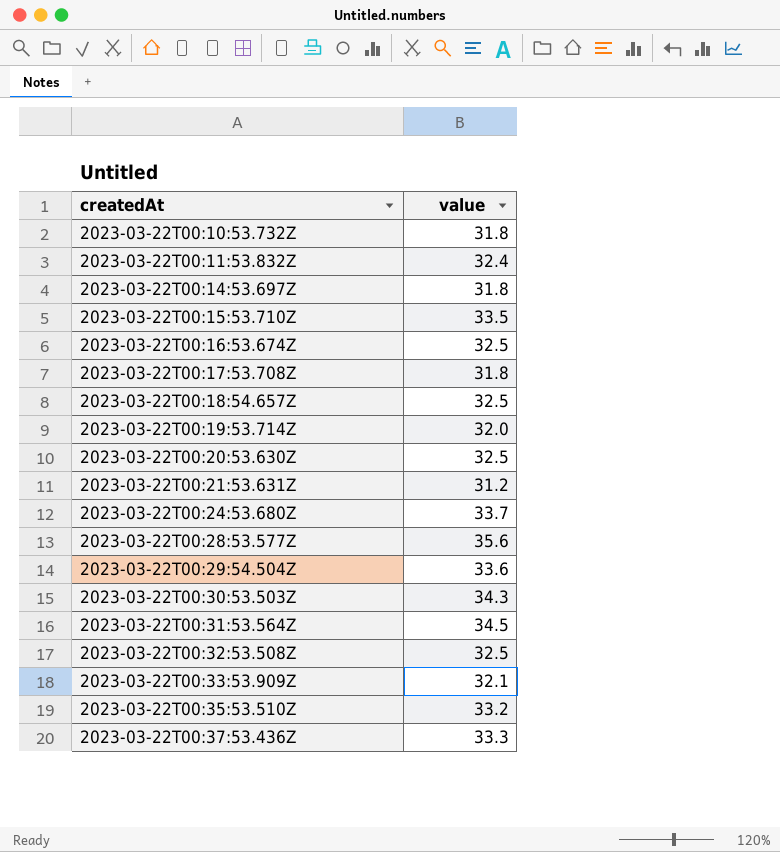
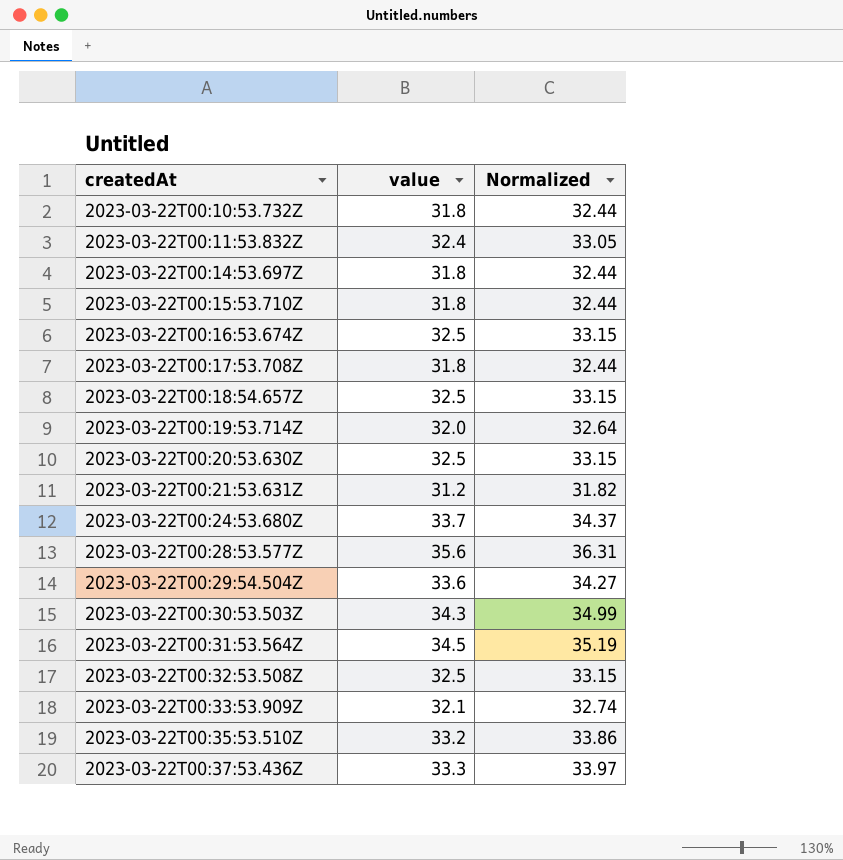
column Normalized | formula: none -> [value] * 1.02
2023-03-22T00:15:53.710Z | value: 33.5 -> 31.8

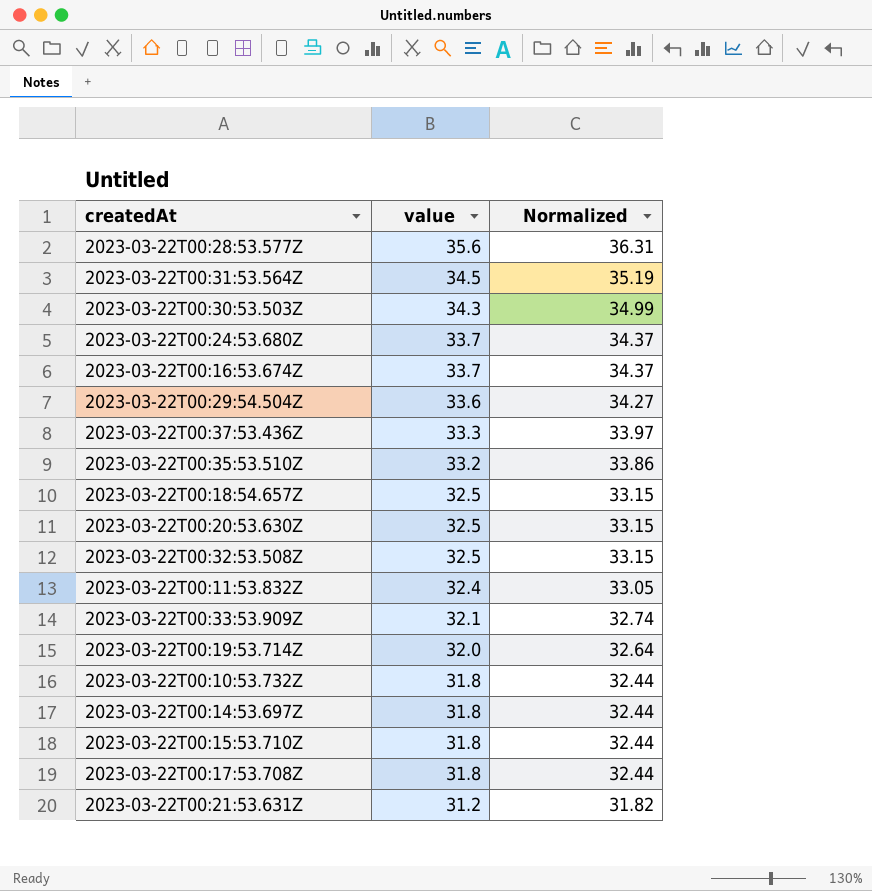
row order: createdAt ascending -> value descending
2023-03-22T00:16:53.674Z | value: 32.5 -> 33.7
2023-03-22T00:16:53.674Z | Normalized: 33.15 -> 34.37

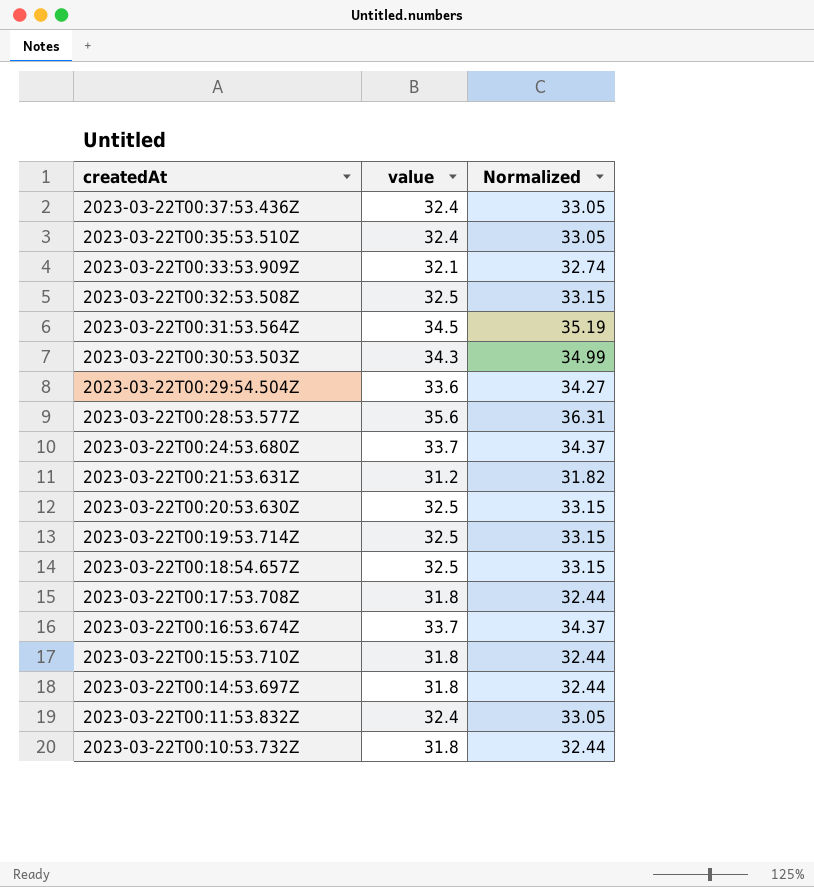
row order: value descending -> createdAt descending
2023-03-22T00:37:53.436Z | value: 33.3 -> 32.4
2023-03-22T00:37:53.436Z | Normalized: 33.97 -> 33.05
2023-03-22T00:35:53.510Z | value: 33.2 -> 32.4
2023-03-22T00:35:53.510Z | Normalized: 33.86 -> 33.05
2023-03-22T00:19:53.714Z | value: 32.0 -> 32.5
2023-03-22T00:19:53.714Z | Normalized: 32.64 -> 33.15

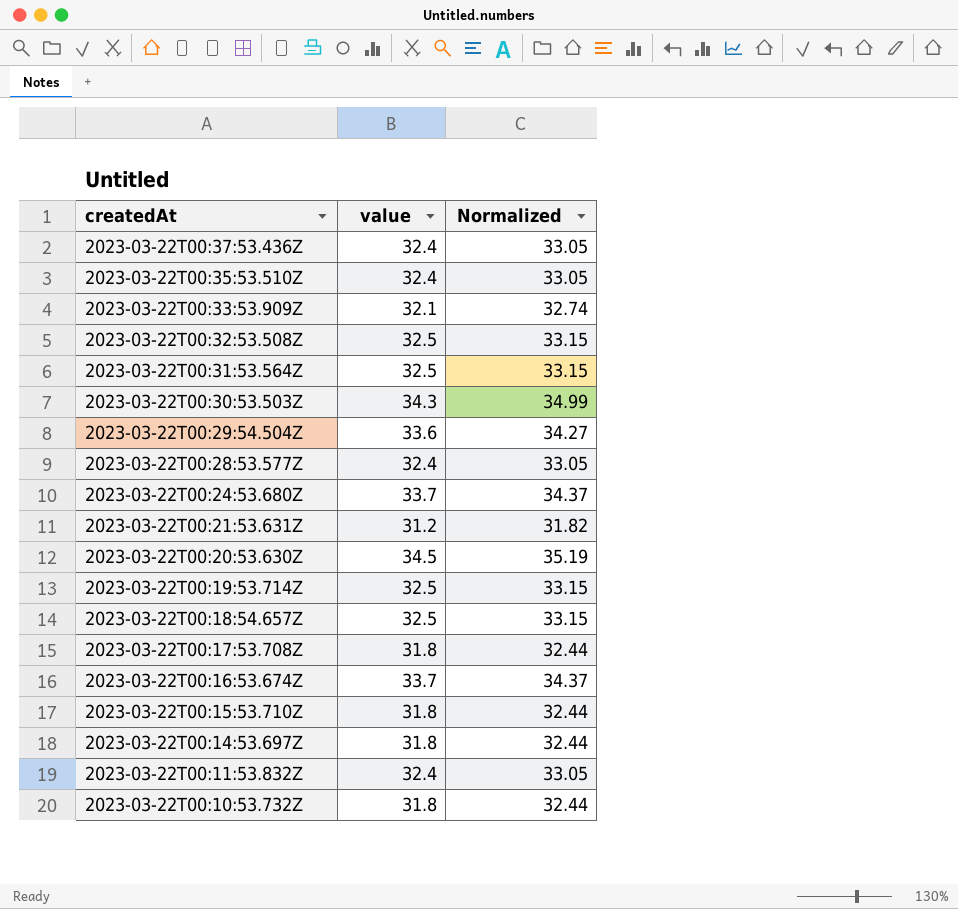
2023-03-22T00:31:53.564Z | value: 34.5 -> 32.5
2023-03-22T00:31:53.564Z | Normalized: 35.19 -> 33.15
2023-03-22T00:28:53.577Z | value: 35.6 -> 32.4
2023-03-22T00:28:53.577Z | Normalized: 36.31 -> 33.05
2023-03-22T00:20:53.630Z | value: 32.5 -> 34.5
2023-03-22T00:20:53.630Z | Normalized: 33.15 -> 35.19

